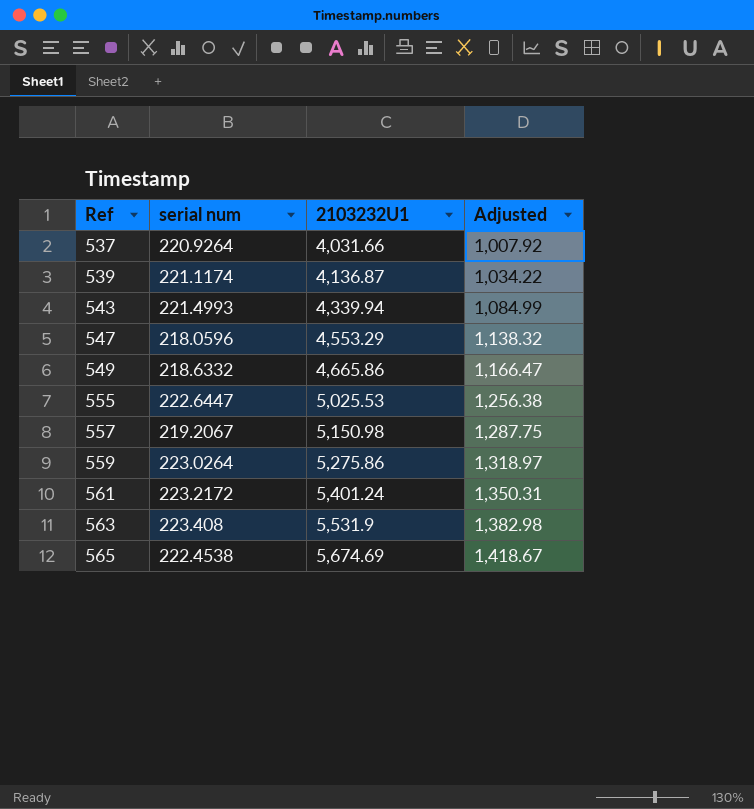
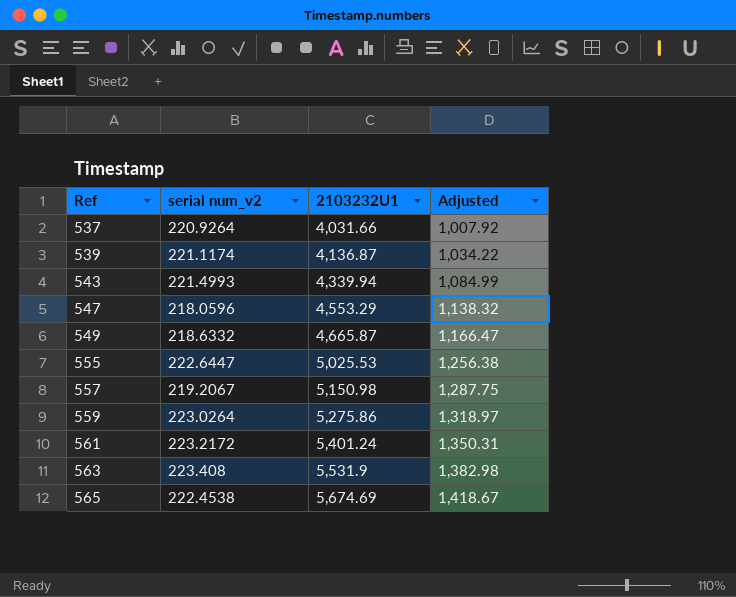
column name: serial num -> serial num_v2
549 | 2103232U1: 4,665.86 -> 4,665.87

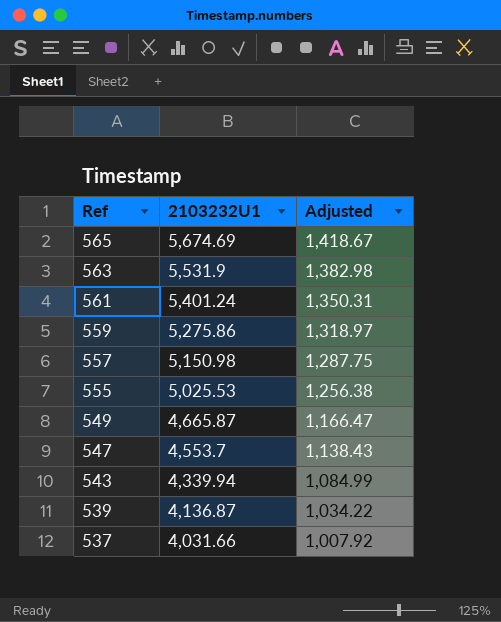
row order: Ref ascending -> Ref descending
column serial num_v2 | position: 2 -> none
547 | 2103232U1: 4,553.29 -> 4,553.7
547 | Adjusted: 1,138.32 -> 1,138.43

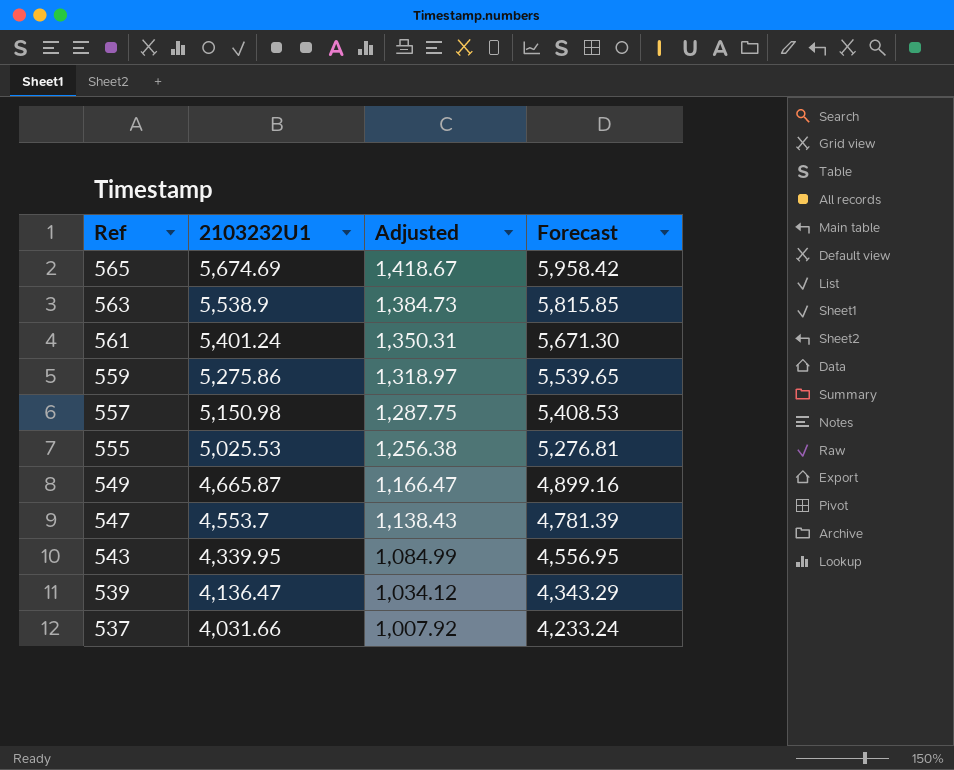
column Forecast | formula: none -> [2103232U1] * 1.05
563 | 2103232U1: 5,531.9 -> 5,538.9
563 | Adjusted: 1,382.98 -> 1,384.73
543 | 2103232U1: 4,339.94 -> 4,339.95
539 | 2103232U1: 4,136.87 -> 4,136.47
539 | Adjusted: 1,034.22 -> 1,034.12

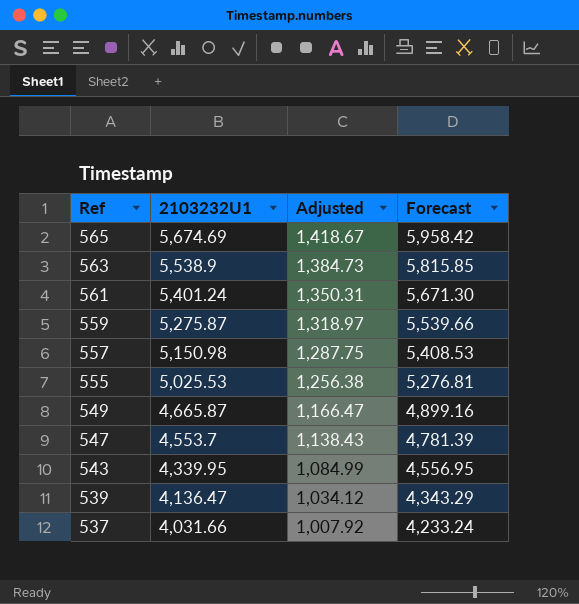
559 | 2103232U1: 5,275.86 -> 5,275.87
559 | Forecast: 5,539.65 -> 5,539.66

